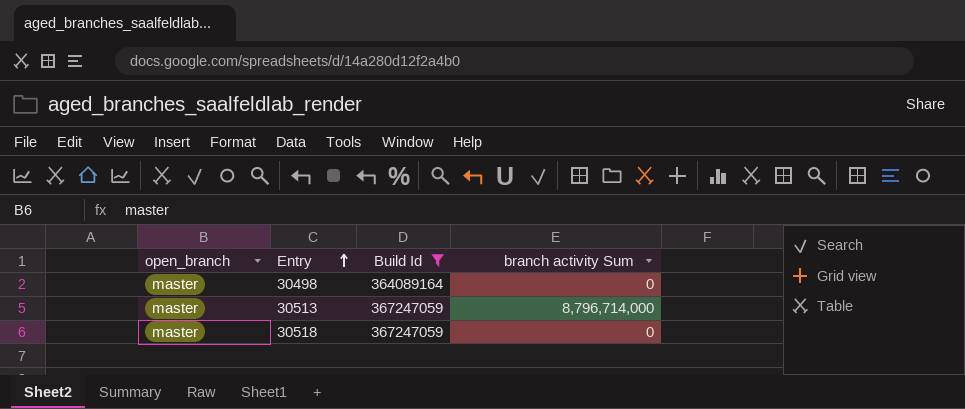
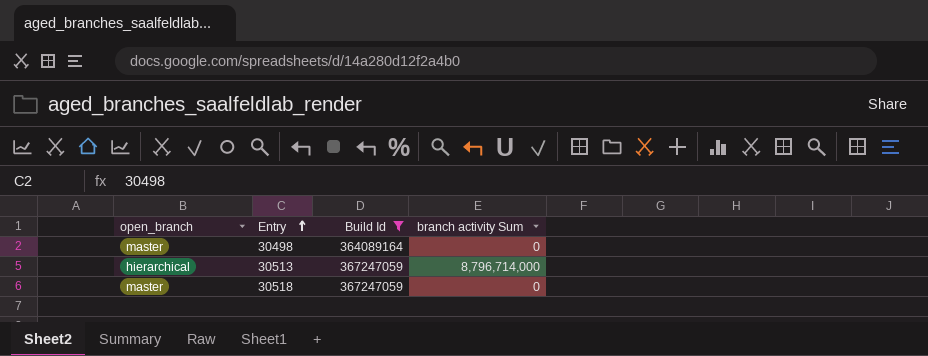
30513 | open_branch: master -> hierarchical

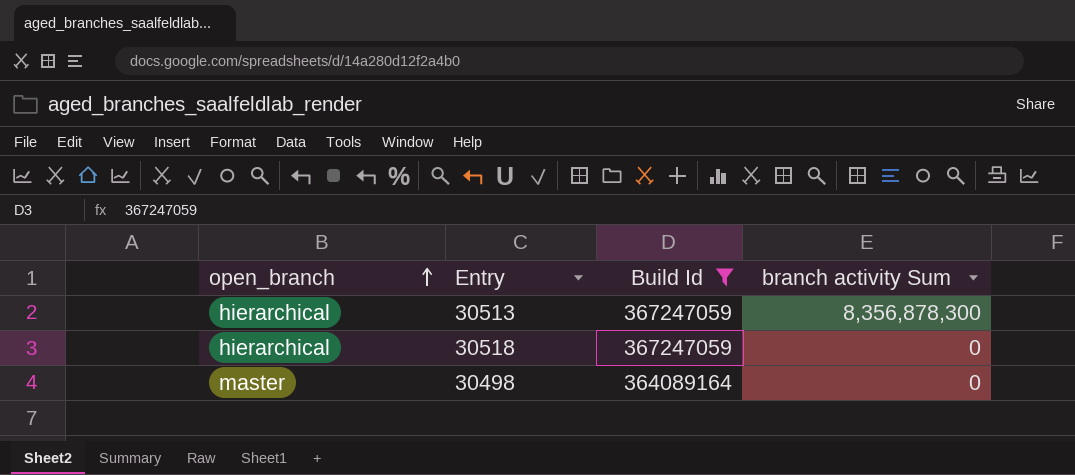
row order: Entry ascending -> open_branch ascending
30513 | branch activity Sum: 8,796,714,000 -> 8,356,878,300
30518 | open_branch: master -> hierarchical

